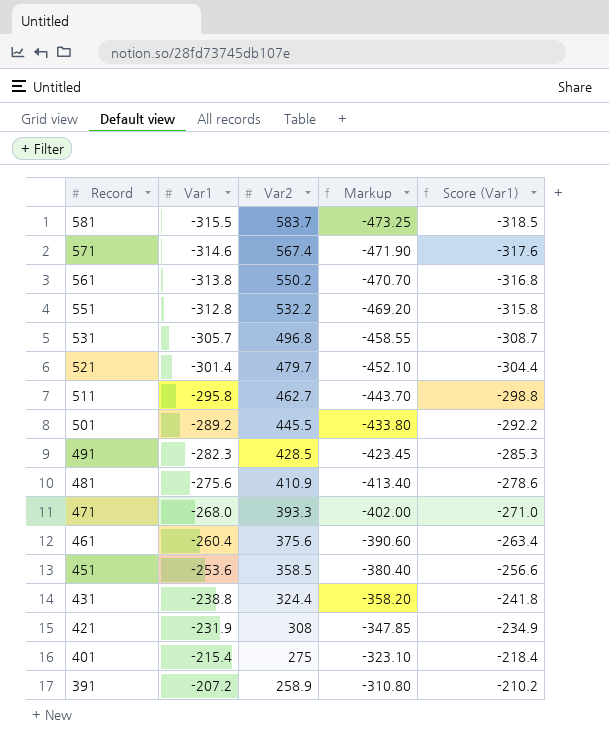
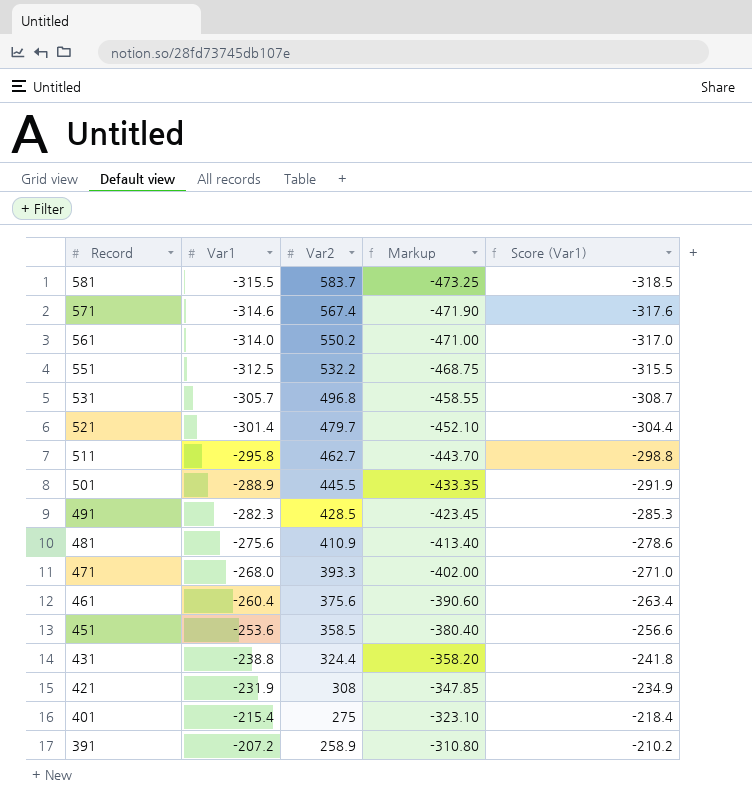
561 | Var1: -313.8 -> -314.0
561 | Markup: -470.70 -> -471.00
561 | Score (Var1): -316.8 -> -317.0
551 | Var1: -312.8 -> -312.5
551 | Markup: -469.20 -> -468.75
551 | Score (Var1): -315.8 -> -315.5
501 | Var1: -289.2 -> -288.9
501 | Markup: -433.80 -> -433.35
501 | Score (Var1): -292.2 -> -291.9

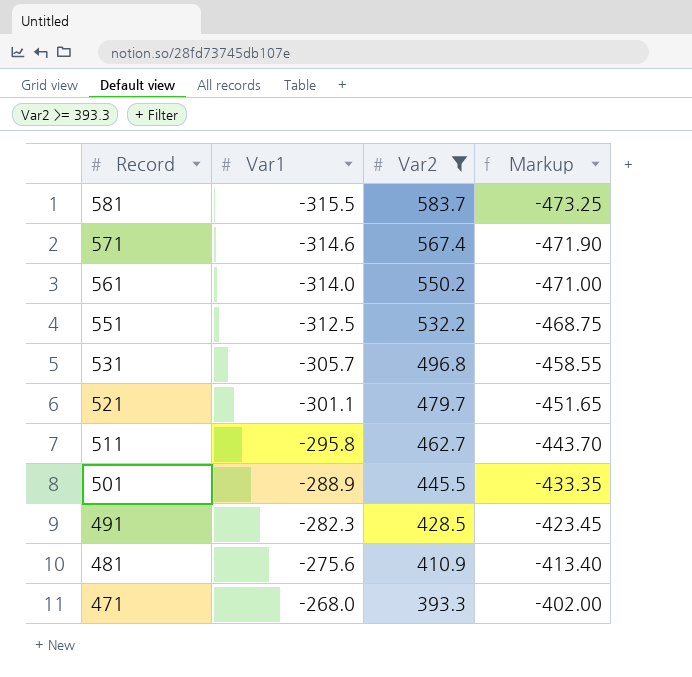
filter: none -> Var2 >= 393.3
column Score (Var1) | formula: [Var1] - 3 -> none
521 | Var1: -301.4 -> -301.1
521 | Markup: -452.10 -> -451.65

